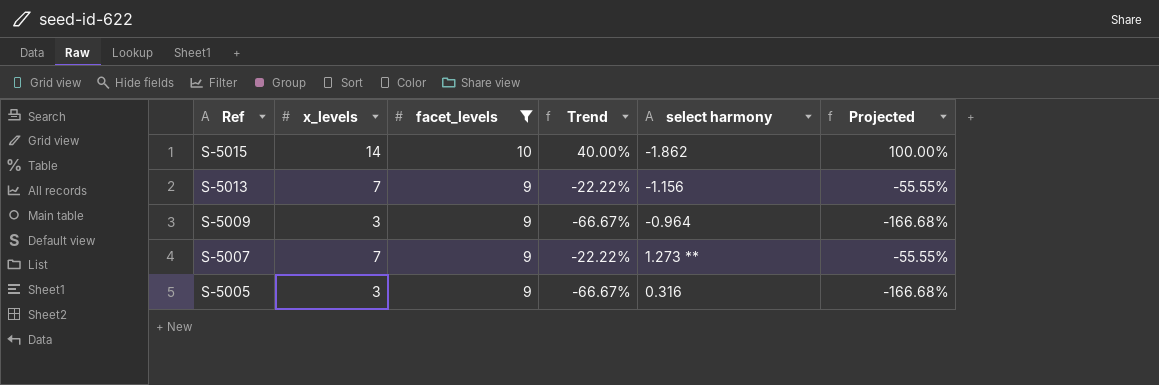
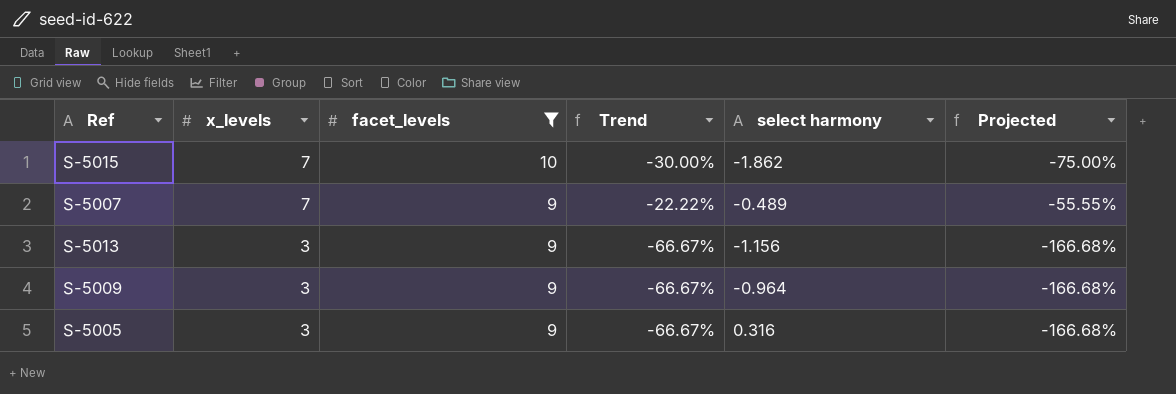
row order: Ref descending -> x_levels descending
S-5015 | x_levels: 14 -> 7
S-5015 | Trend: 40.00% -> -30.00%
S-5015 | Projected: 100.00% -> -75.00%
S-5007 | select harmony: 1.273 ** -> -0.489
S-5013 | x_levels: 7 -> 3
S-5013 | Trend: -22.22% -> -66.67%
S-5013 | Projected: -55.55% -> -166.68%

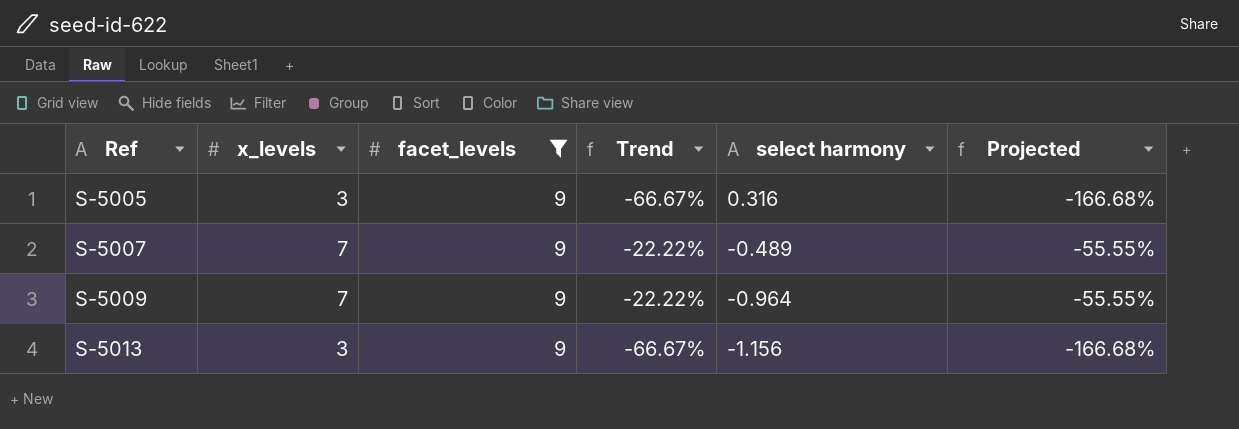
row order: x_levels descending -> Ref ascending
row S-5015: 7 | 10 | -30.00% | -1.862 | -75.00% -> none
S-5009 | x_levels: 3 -> 7
S-5009 | Trend: -66.67% -> -22.22%
S-5009 | Projected: -166.68% -> -55.55%

